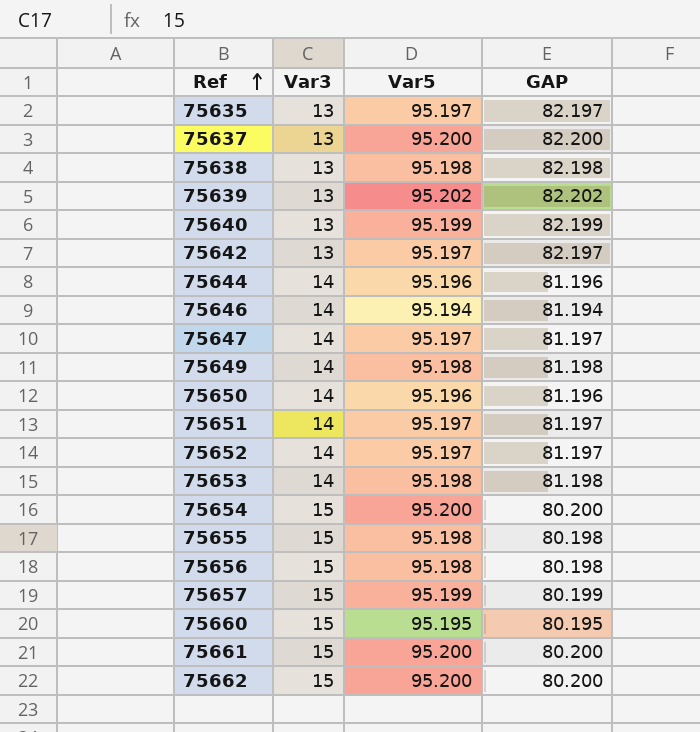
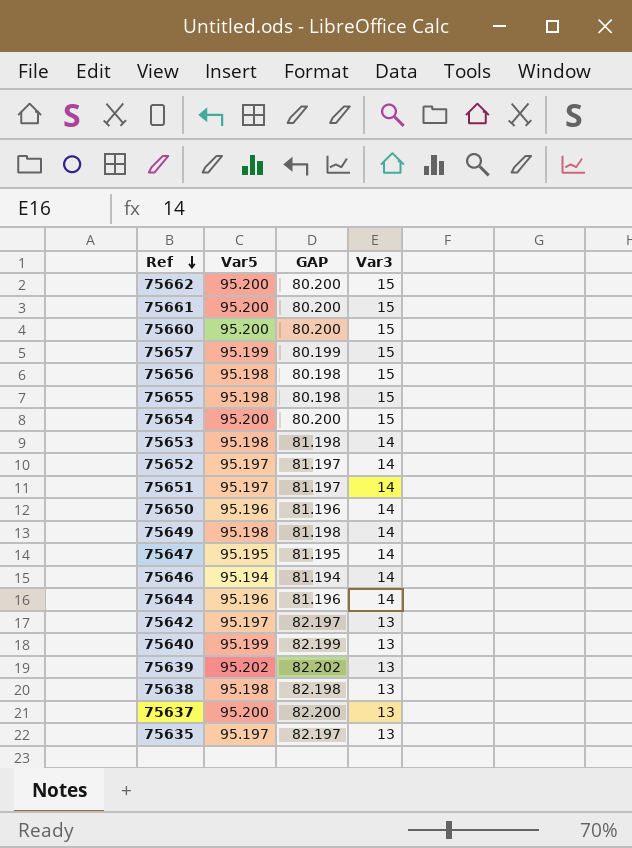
row order: Ref ascending -> Ref descending
column Var3 | position: 2 -> 4
75660 | Var5: 95.195 -> 95.200
75660 | GAP: 80.195 -> 80.200
75647 | Var5: 95.197 -> 95.195
75647 | GAP: 81.197 -> 81.195

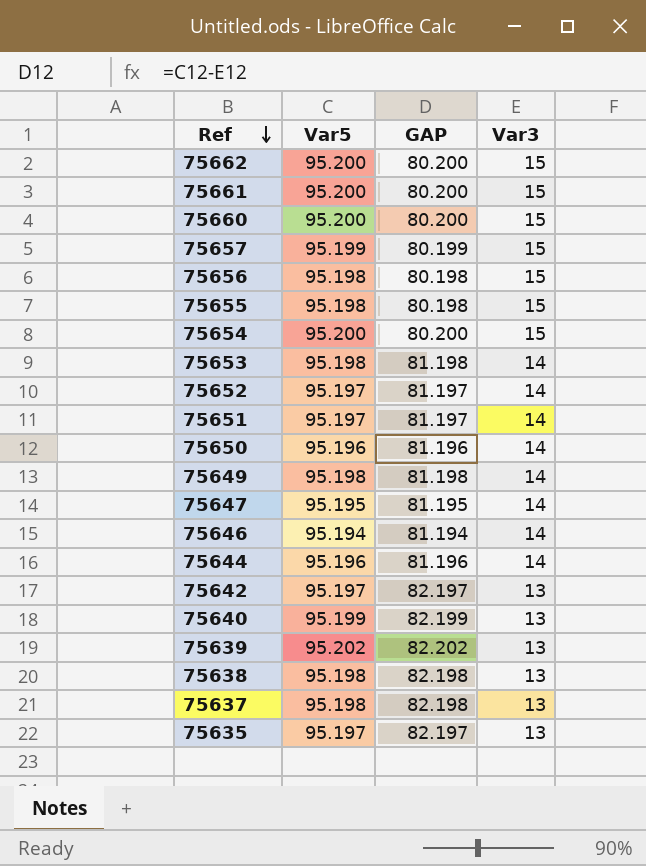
75637 | Var5: 95.200 -> 95.198
75637 | GAP: 82.200 -> 82.198

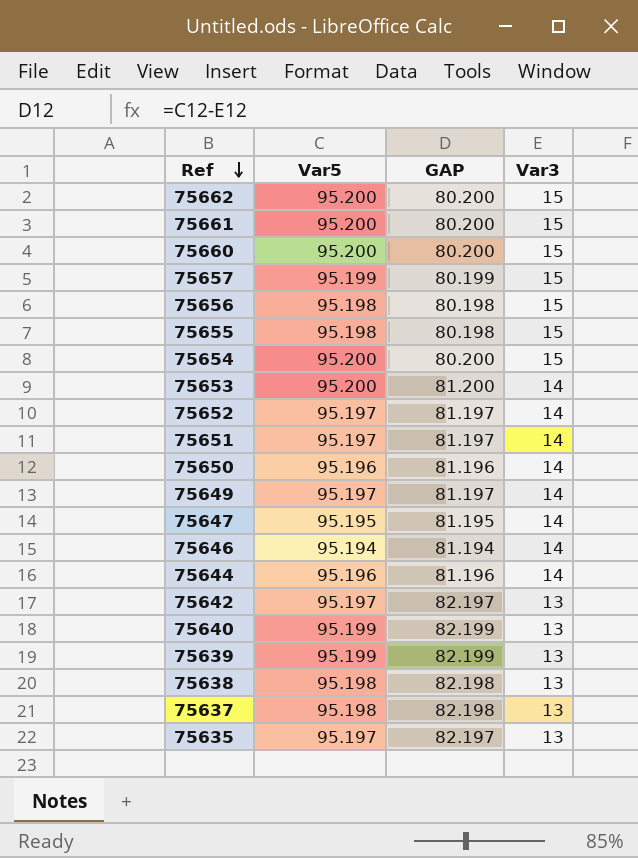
75653 | Var5: 95.198 -> 95.200
75653 | GAP: 81.198 -> 81.200
75649 | Var5: 95.198 -> 95.197
75649 | GAP: 81.198 -> 81.197
75639 | Var5: 95.202 -> 95.199
75639 | GAP: 82.202 -> 82.199

